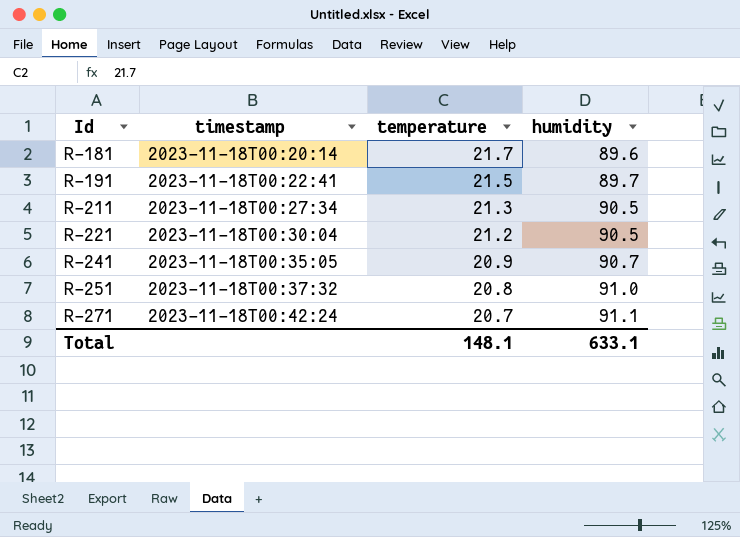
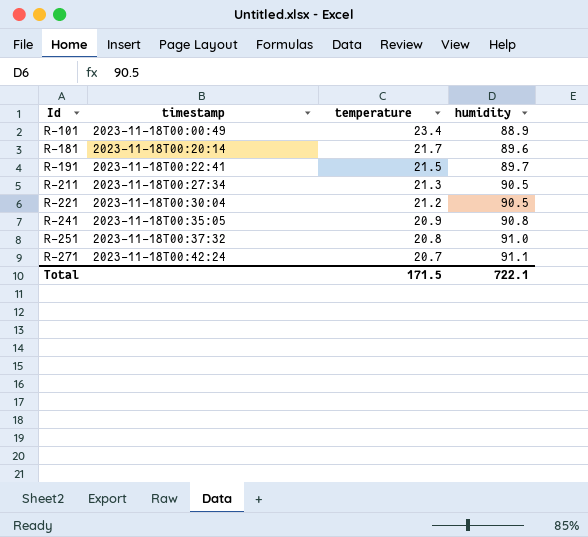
row R-101: none -> 2023-11-18T00:00:49 | 23.4 | 88.9
R-241 | humidity: 90.7 -> 90.8
Total | temperature: 148.1 -> 171.5
Total | humidity: 633.1 -> 722.1

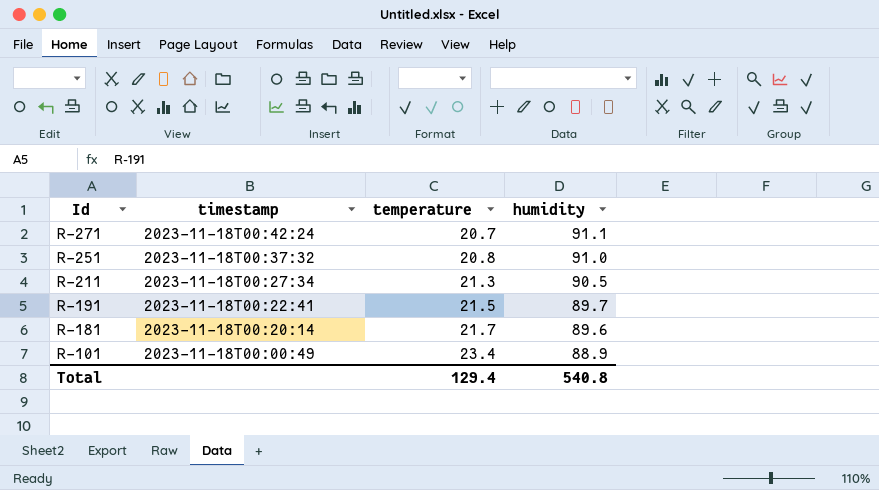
row order: Id ascending -> Id descending
row R-221: 2023-11-18T00:30:04 | 21.2 | 90.5 -> none
row R-241: 2023-11-18T00:35:05 | 20.9 | 90.8 -> none
Total | temperature: 171.5 -> 129.4
Total | humidity: 722.1 -> 540.8

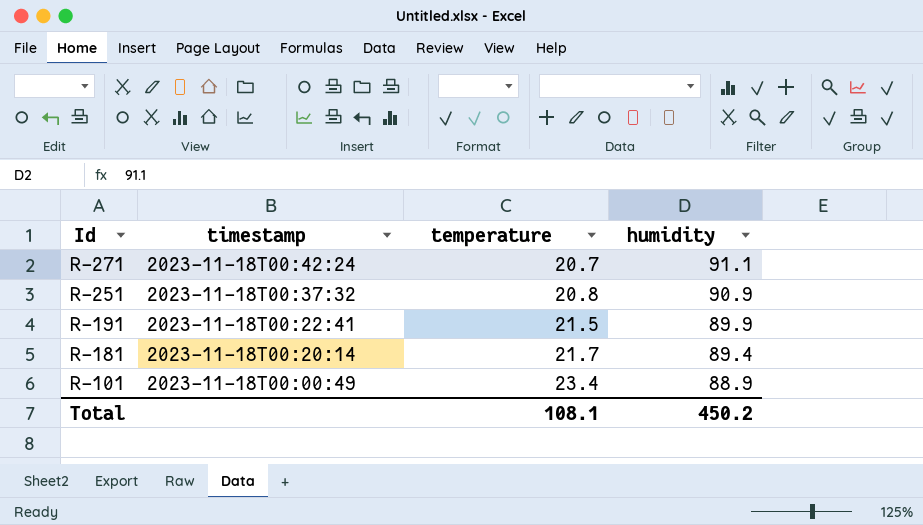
row R-211: 2023-11-18T00:27:34 | 21.3 | 90.5 -> none
R-251 | humidity: 91.0 -> 90.9
R-191 | humidity: 89.7 -> 89.9
R-181 | humidity: 89.6 -> 89.4
Total | temperature: 129.4 -> 108.1
Total | humidity: 540.8 -> 450.2

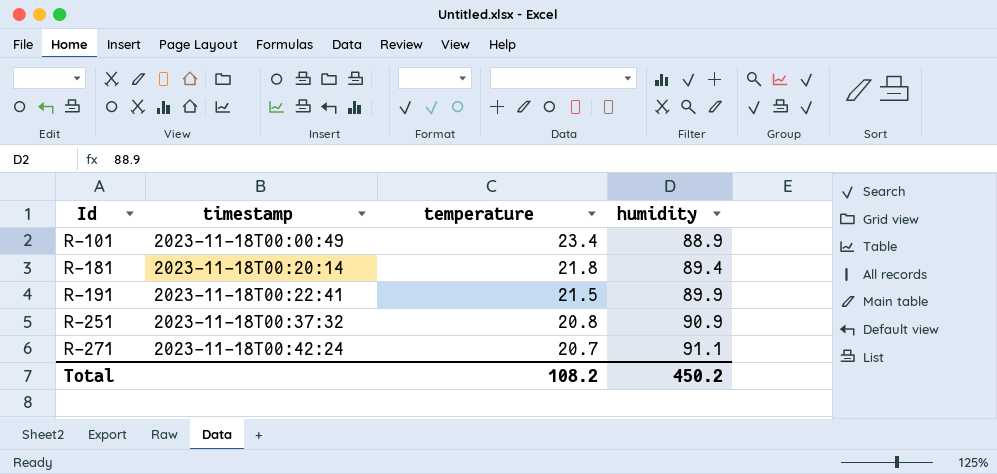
row order: Id descending -> Id ascending
R-181 | temperature: 21.7 -> 21.8
Total | temperature: 108.1 -> 108.2

